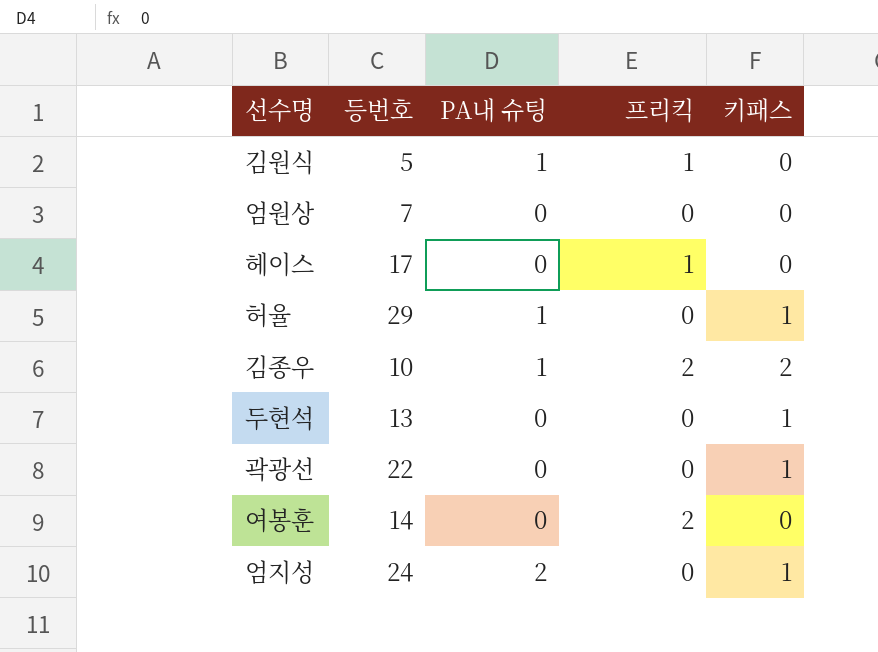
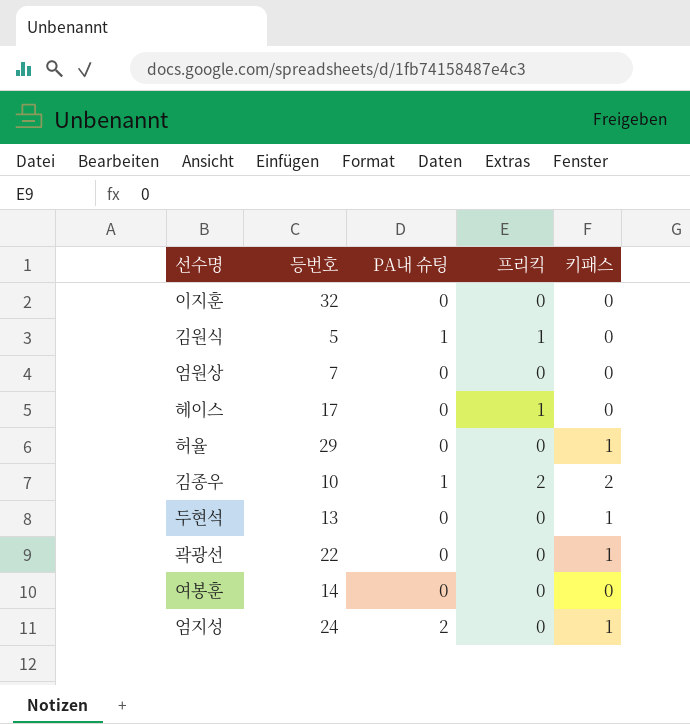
row 이지훈: none -> 32 | 0 | 0 | 0
허율 | PA내 슈팅: 1 -> 0
여봉훈 | 프리킥: 2 -> 0

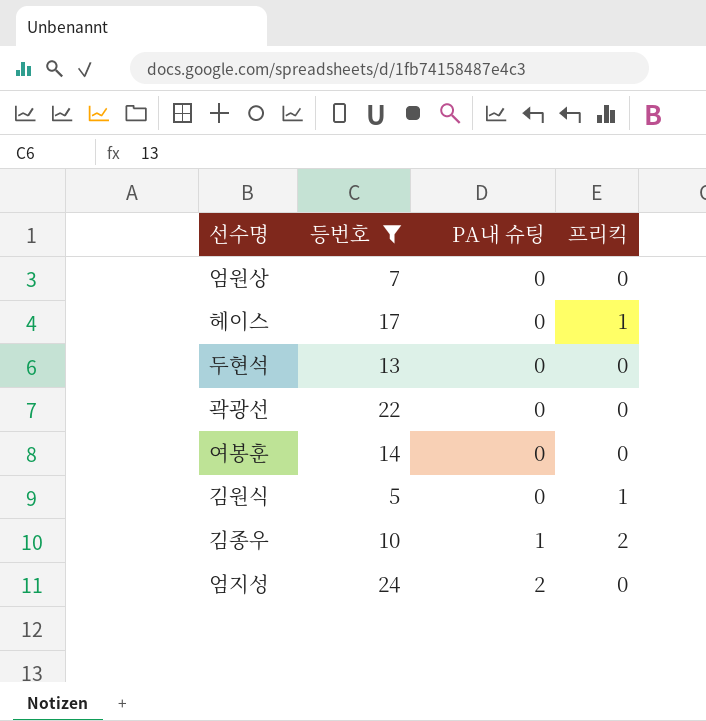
filter: none -> 등번호 <= 24
row order: none -> PA내 슈팅 ascending
column 키패스 | position: 5 -> none
김원식 | PA내 슈팅: 1 -> 0

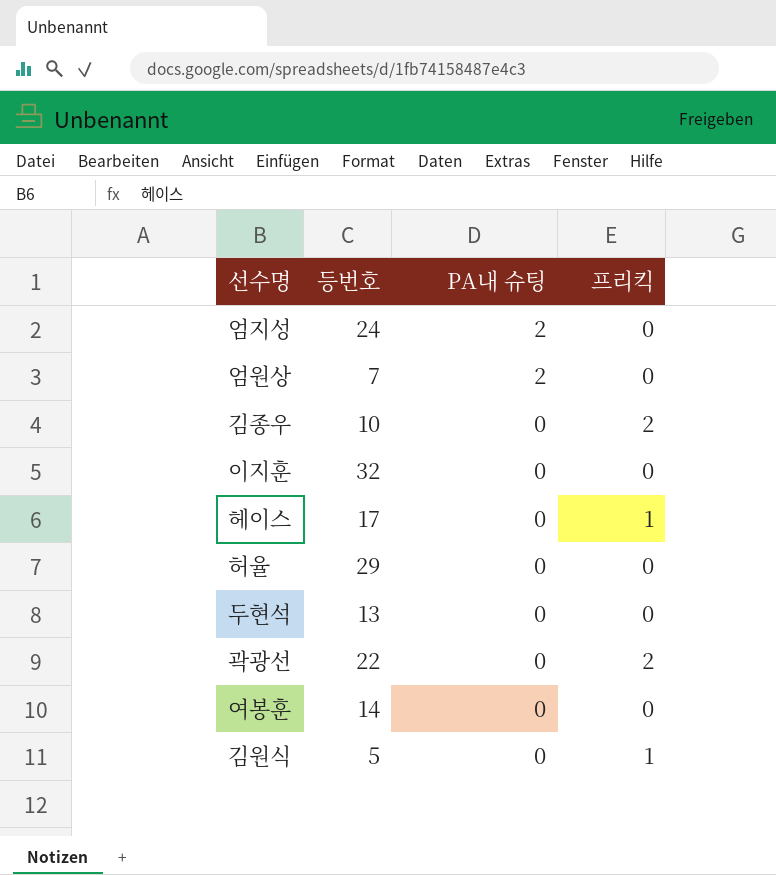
filter: 등번호 <= 24 -> none
row order: PA내 슈팅 ascending -> PA내 슈팅 descending
엄원상 | PA내 슈팅: 0 -> 2
김종우 | PA내 슈팅: 1 -> 0
곽광선 | 프리킥: 0 -> 2

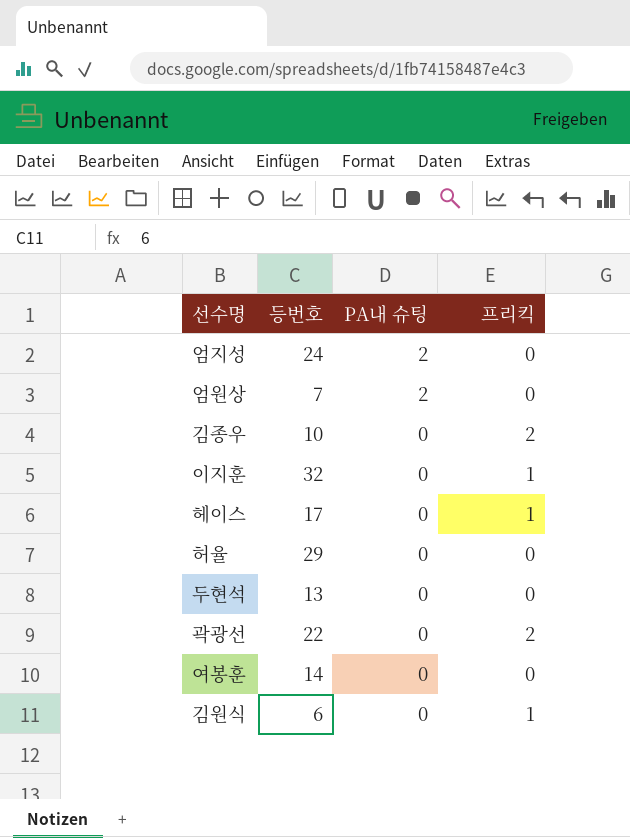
이지훈 | 프리킥: 0 -> 1
김원식 | 등번호: 5 -> 6

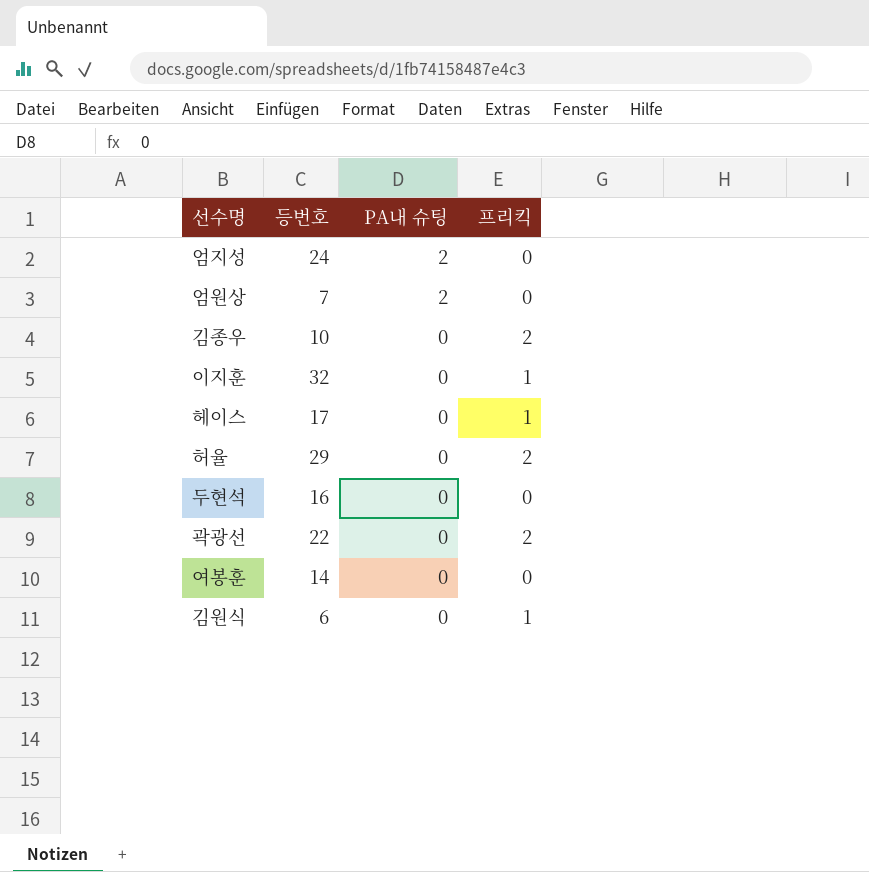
허율 | 프리킥: 0 -> 2
두현석 | 등번호: 13 -> 16

